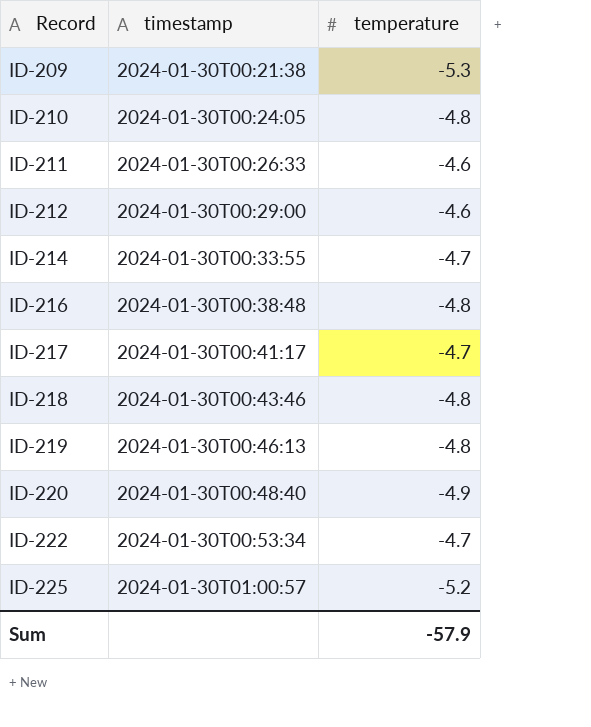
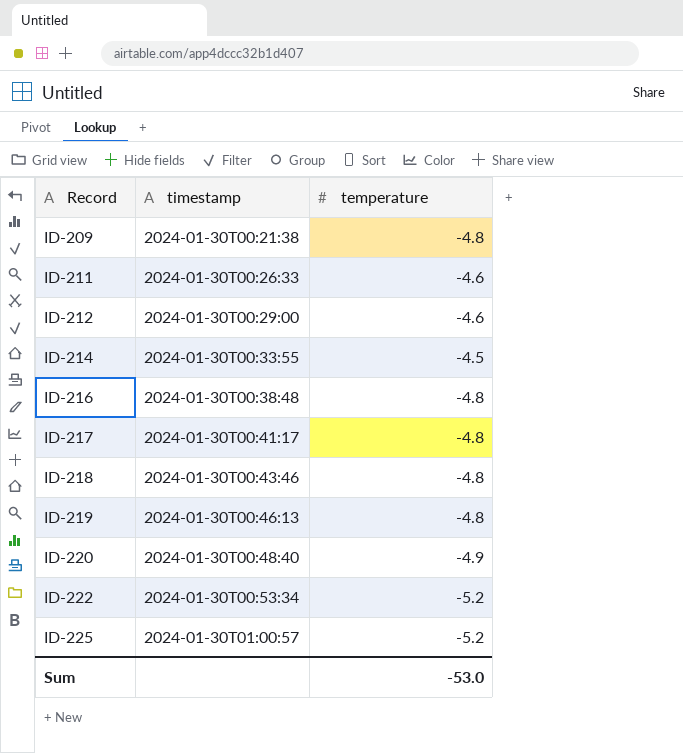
row ID-210: 2024-01-30T00:24:05 | -4.8 -> none
ID-209 | temperature: -5.3 -> -4.8
ID-214 | temperature: -4.7 -> -4.5
ID-217 | temperature: -4.7 -> -4.8
ID-222 | temperature: -4.7 -> -5.2
Sum | temperature: -57.9 -> -53.0

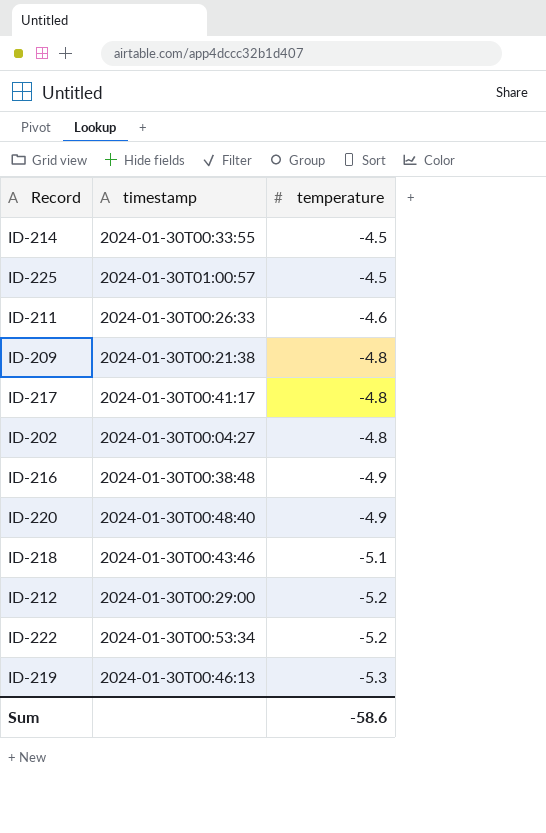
row order: Record ascending -> temperature descending
ID-225 | temperature: -5.2 -> -4.5
row ID-202: none -> 2024-01-30T00:04:27 | -4.8
ID-216 | temperature: -4.8 -> -4.9
ID-218 | temperature: -4.8 -> -5.1
ID-212 | temperature: -4.6 -> -5.2
ID-219 | temperature: -4.8 -> -5.3
Sum | temperature: -53.0 -> -58.6

